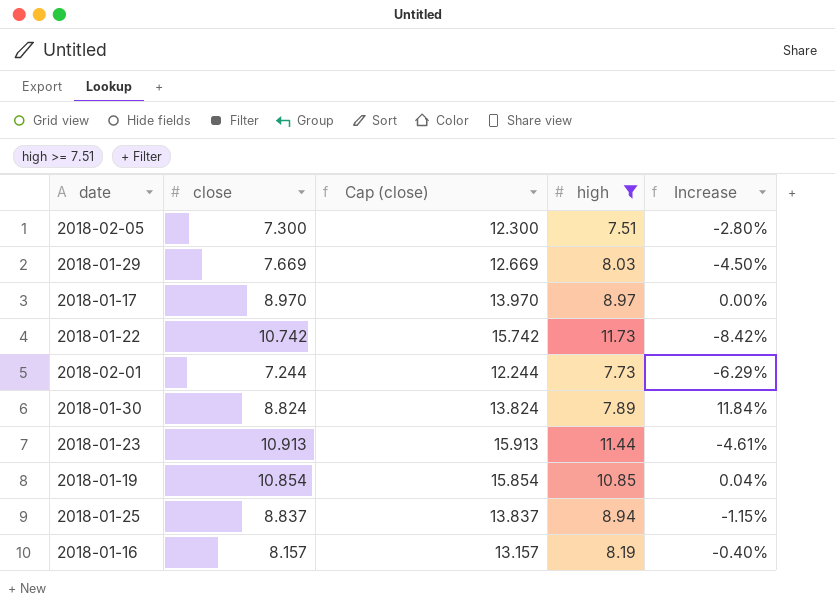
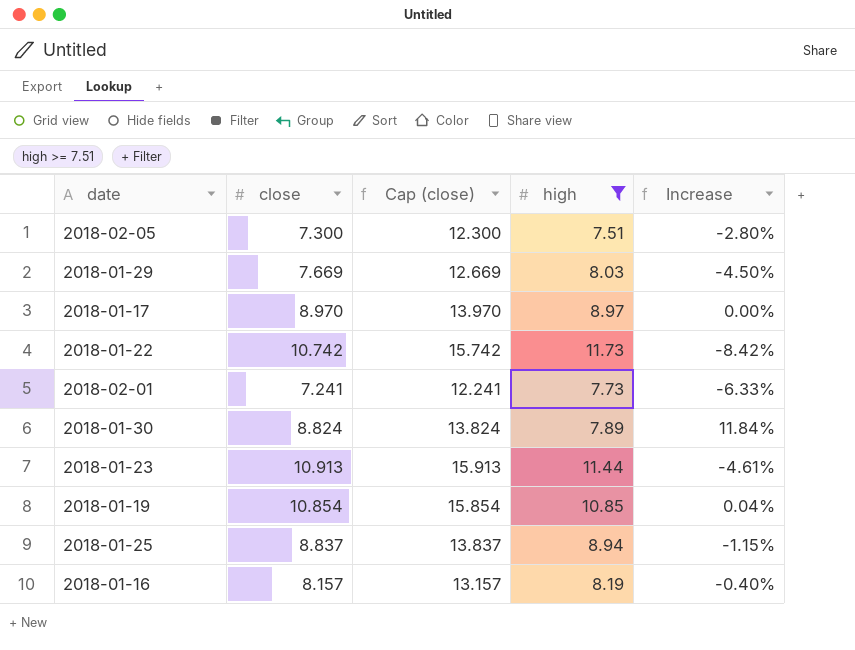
2018-02-01 | close: 7.244 -> 7.241
2018-02-01 | Cap (close): 12.244 -> 12.241
2018-02-01 | Increase: -6.29% -> -6.33%

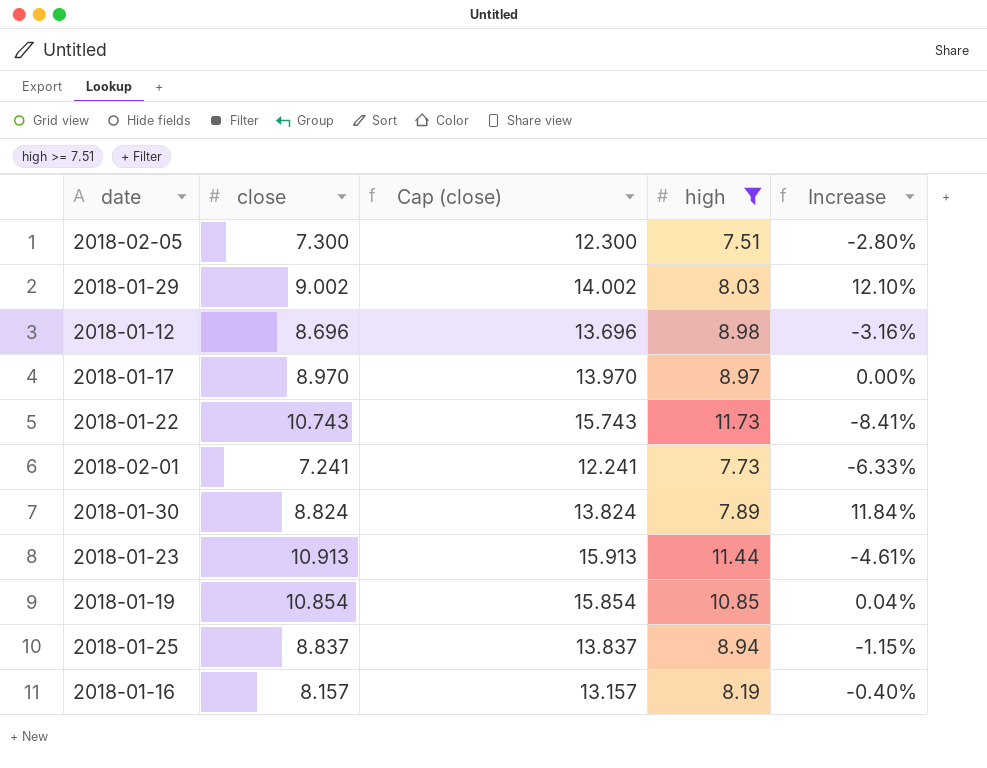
2018-01-29 | close: 7.669 -> 9.002
2018-01-29 | Cap (close): 12.669 -> 14.002
2018-01-29 | Increase: -4.50% -> 12.10%
row 2018-01-12: none -> 8.696 | 13.696 | 8.98 | -3.16%
2018-01-22 | close: 10.742 -> 10.743
2018-01-22 | Cap (close): 15.742 -> 15.743
2018-01-22 | Increase: -8.42% -> -8.41%

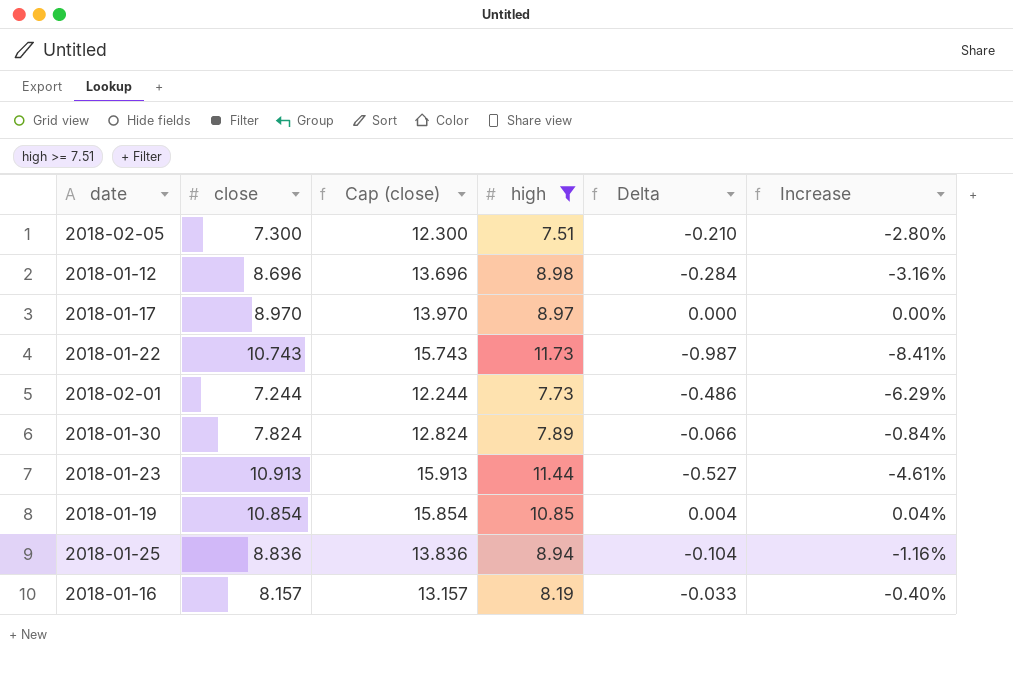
column Delta | formula: none -> [close] - [high]
row 2018-01-29: 9.002 | 14.002 | 8.03 | 12.10% -> none
2018-02-01 | close: 7.241 -> 7.244
2018-02-01 | Cap (close): 12.241 -> 12.244
2018-02-01 | Increase: -6.33% -> -6.29%
2018-01-30 | close: 8.824 -> 7.824
2018-01-30 | Cap (close): 13.824 -> 12.824
2018-01-30 | Increase: 11.84% -> -0.84%
2018-01-25 | close: 8.837 -> 8.836
2018-01-25 | Cap (close): 13.837 -> 13.836
2018-01-25 | Increase: -1.15% -> -1.16%

